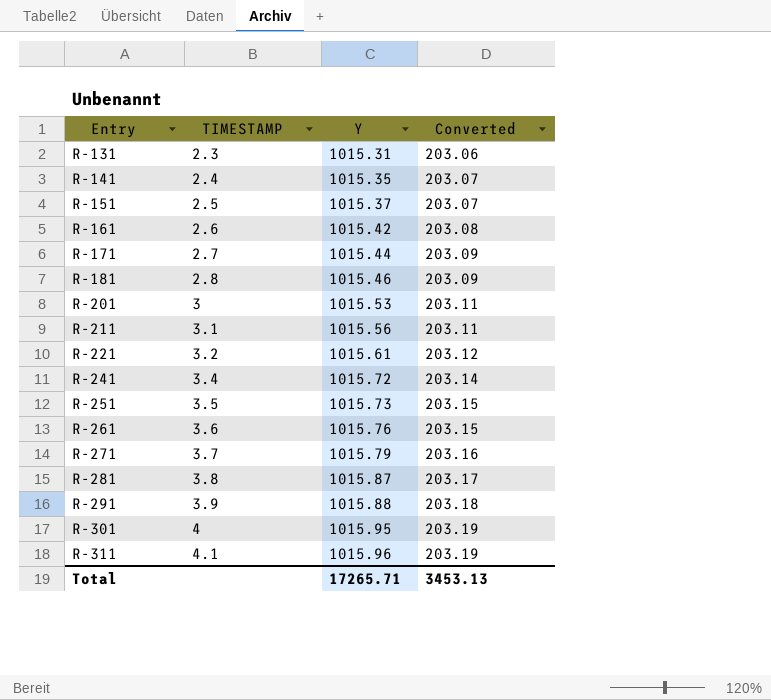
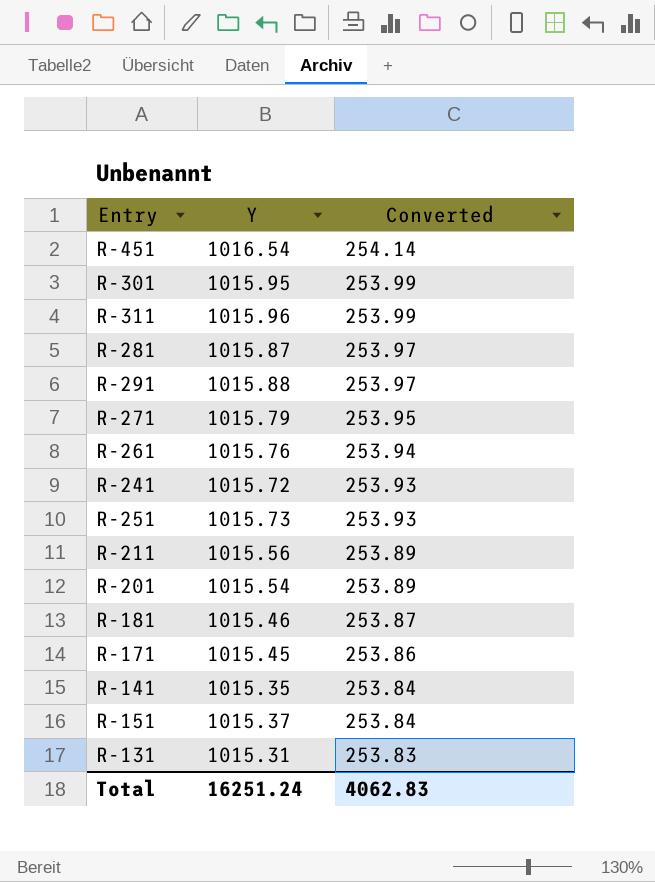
row order: Entry ascending -> Converted descending
column TIMESTAMP | position: 2 -> none
column Converted | formula: [Y] * 0.2 -> [Y] * 0.25
row R-161: 2.6 | 1015.42 | 203.08 -> none
row R-221: 3.2 | 1015.61 | 203.12 -> none
row R-451: none -> 1016.54 | 254.14
R-201 | Y: 1015.53 -> 1015.54
R-171 | Y: 1015.44 -> 1015.45
Total | Y: 17265.71 -> 16251.24
Total | Converted: 3453.13 -> 4062.83

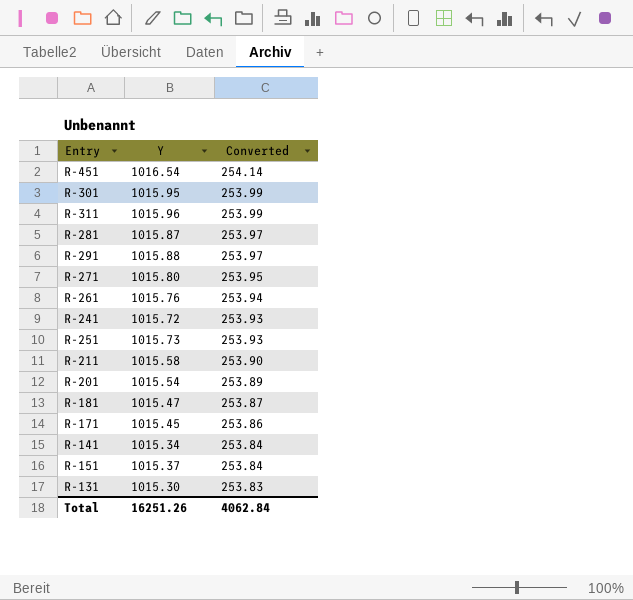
R-271 | Y: 1015.79 -> 1015.80
R-211 | Y: 1015.56 -> 1015.58
R-211 | Converted: 253.89 -> 253.90
R-181 | Y: 1015.46 -> 1015.47
R-141 | Y: 1015.35 -> 1015.34
R-131 | Y: 1015.31 -> 1015.30
Total | Y: 16251.24 -> 16251.26
Total | Converted: 4062.83 -> 4062.84

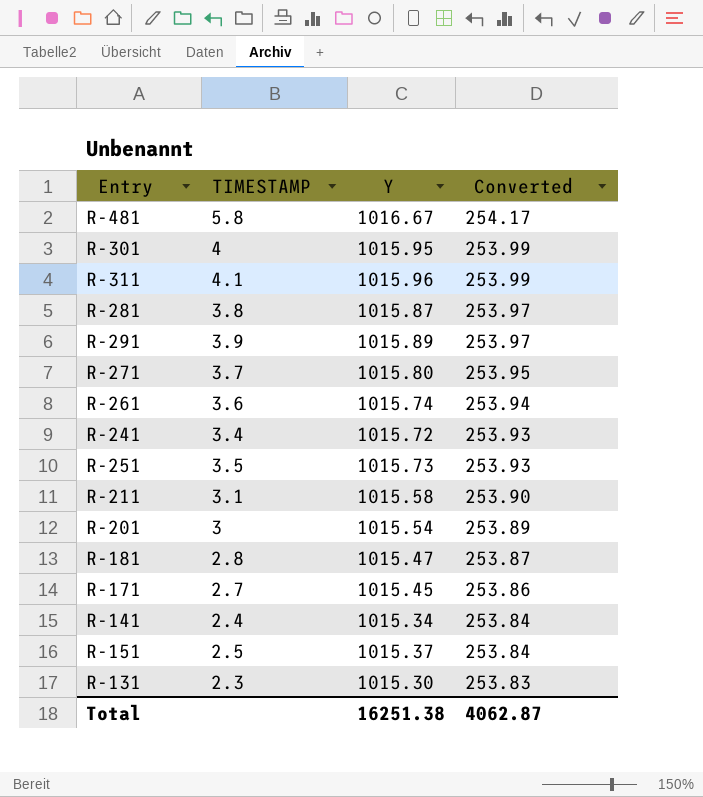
column TIMESTAMP | position: none -> 2
row R-451: 1016.54 | 254.14 -> none
row R-481: none -> 5.8 | 1016.67 | 254.17
R-291 | Y: 1015.88 -> 1015.89
R-261 | Y: 1015.76 -> 1015.74
Total | Y: 16251.26 -> 16251.38
Total | Converted: 4062.84 -> 4062.87

